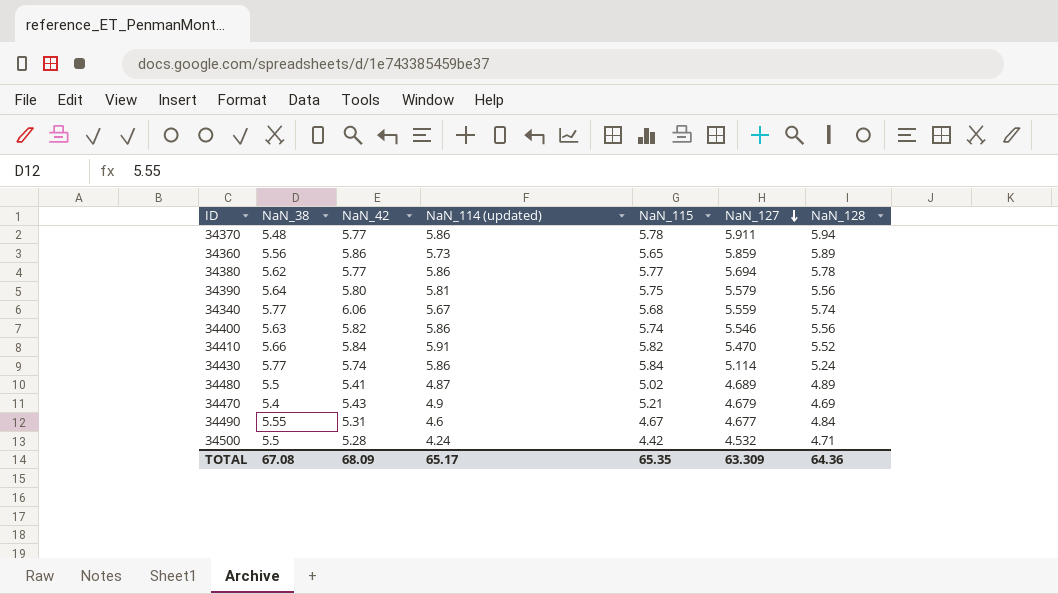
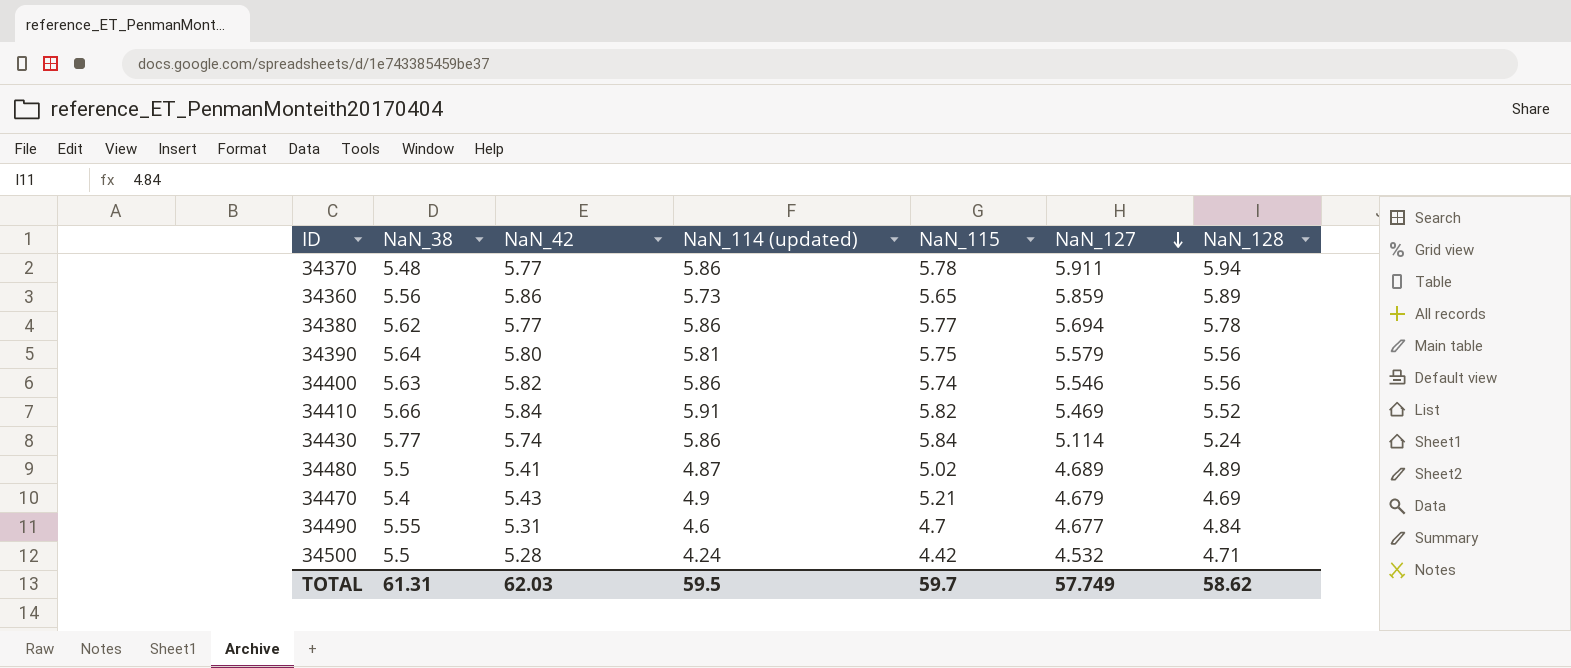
row 34340: 5.77 | 6.06 | 5.67 | 5.68 | 5.559 | 5.74 -> none
34410 | NaN_127: 5.470 -> 5.469
34490 | NaN_115: 4.67 -> 4.7
TOTAL | NaN_38: 67.08 -> 61.31
TOTAL | NaN_42: 68.09 -> 62.03
TOTAL | NaN_114 (updated): 65.17 -> 59.5
TOTAL | NaN_115: 65.35 -> 59.7
TOTAL | NaN_127: 63.309 -> 57.749
TOTAL | NaN_128: 64.36 -> 58.62

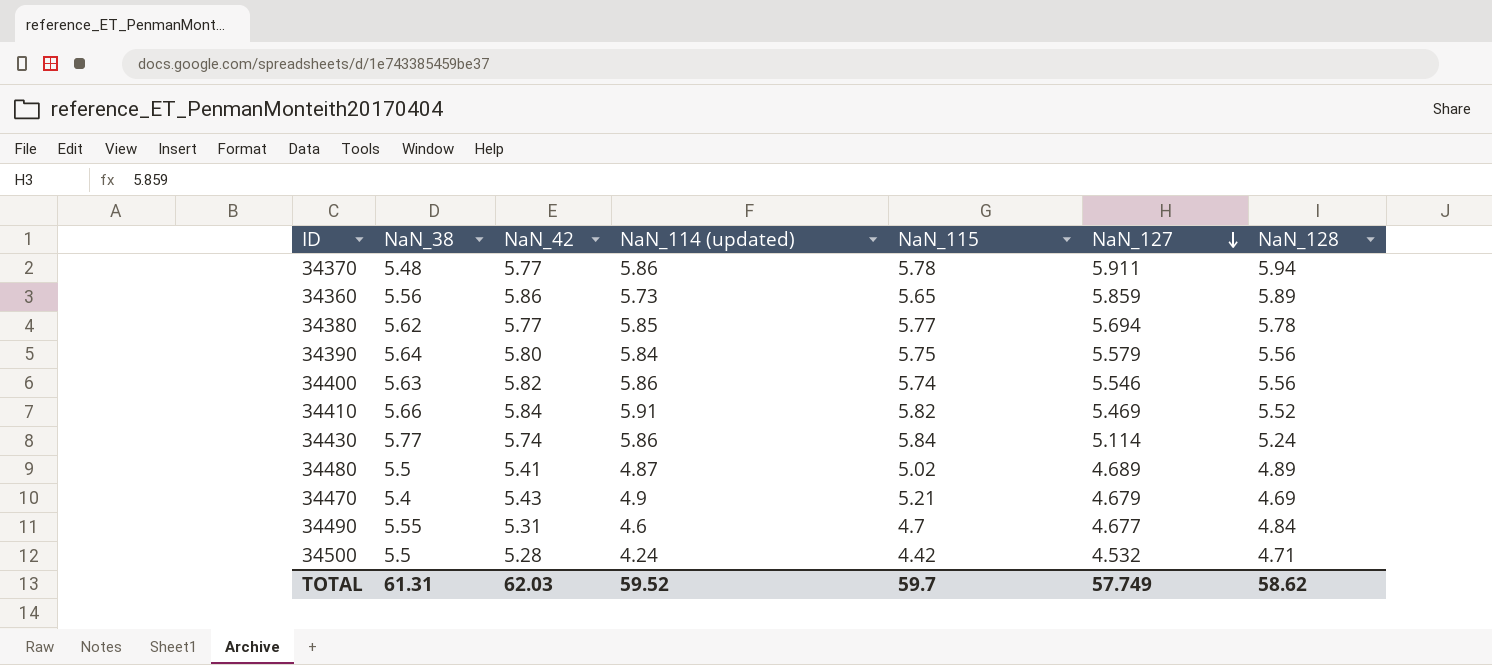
34380 | NaN_114 (updated): 5.86 -> 5.85
34390 | NaN_114 (updated): 5.81 -> 5.84
TOTAL | NaN_114 (updated): 59.5 -> 59.52

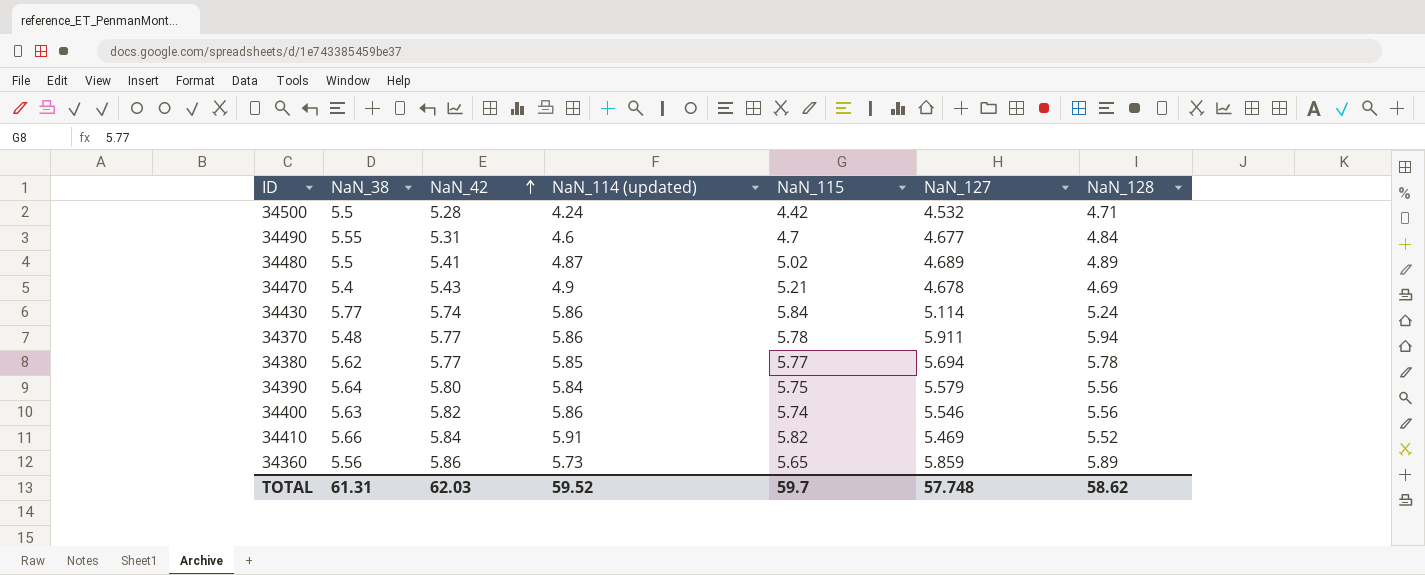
row order: NaN_127 descending -> NaN_42 ascending
34470 | NaN_127: 4.679 -> 4.678
TOTAL | NaN_127: 57.749 -> 57.748

